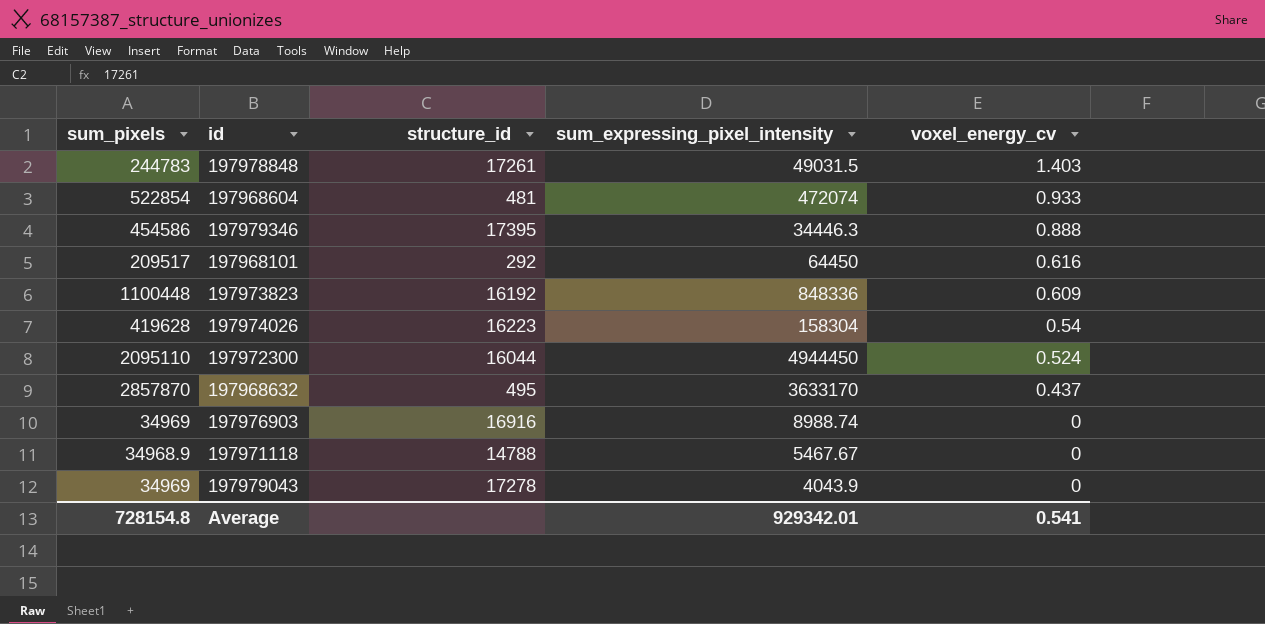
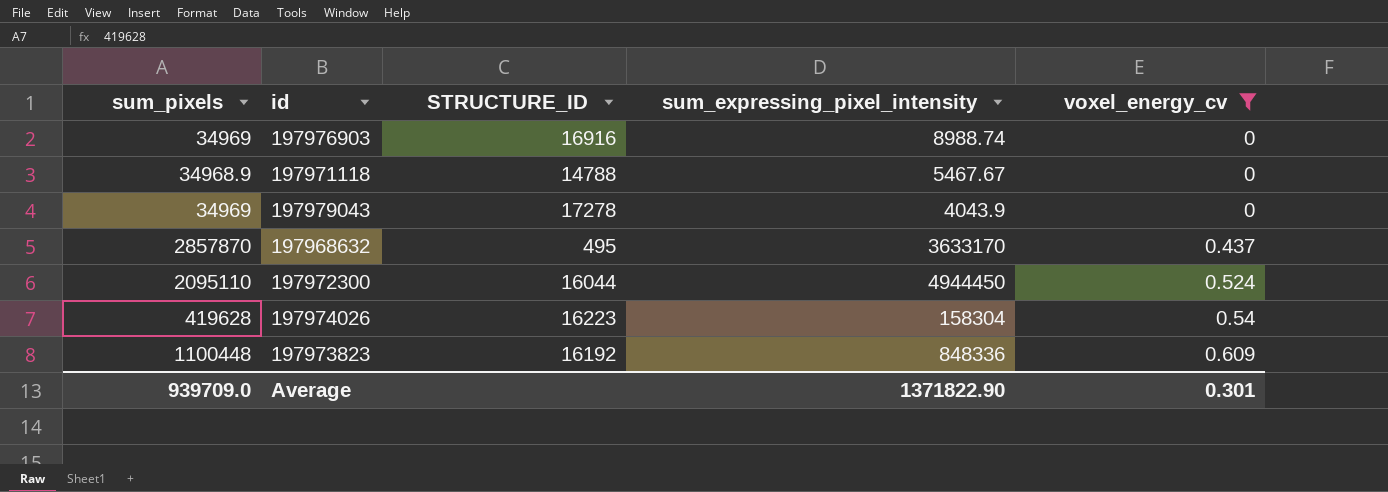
filter: none -> voxel_energy_cv <= 0.609
row order: voxel_energy_cv descending -> voxel_energy_cv ascending
column name: structure_id -> STRUCTURE_ID
Average | sum_pixels: 728154.8 -> 939709.0
Average | sum_expressing_pixel_intensity: 929342.01 -> 1371822.90
Average | voxel_energy_cv: 0.541 -> 0.301

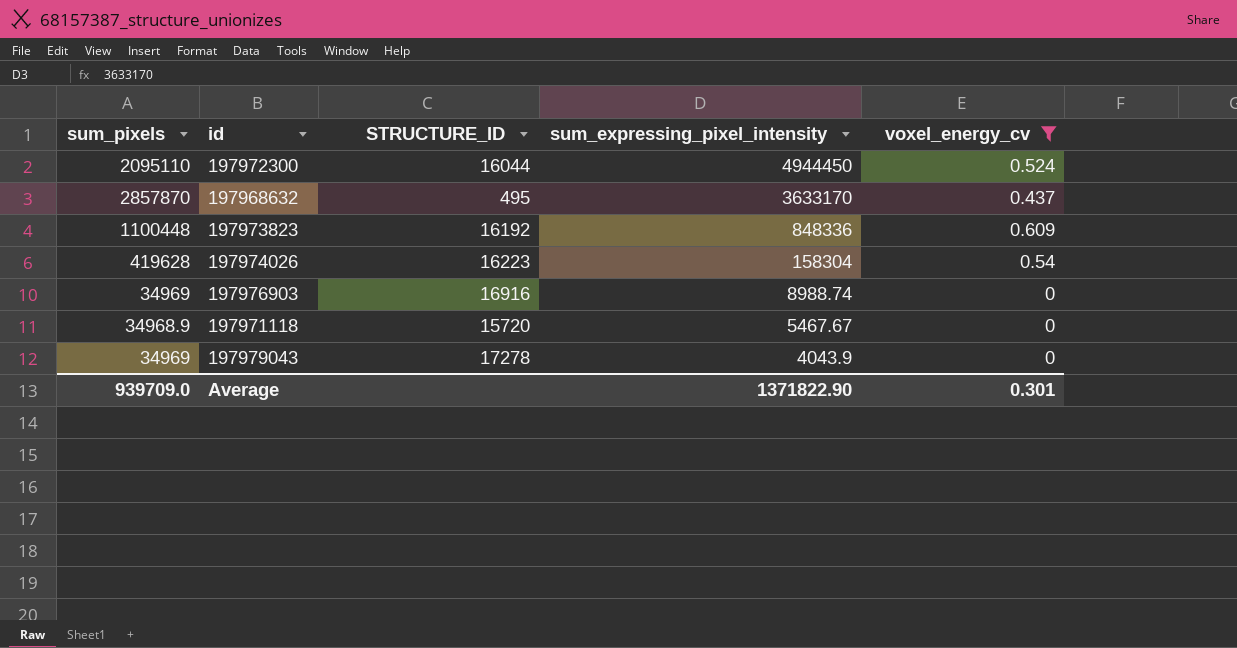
row order: voxel_energy_cv ascending -> sum_expressing_pixel_intensity descending
197971118 | STRUCTURE_ID: 14788 -> 15720

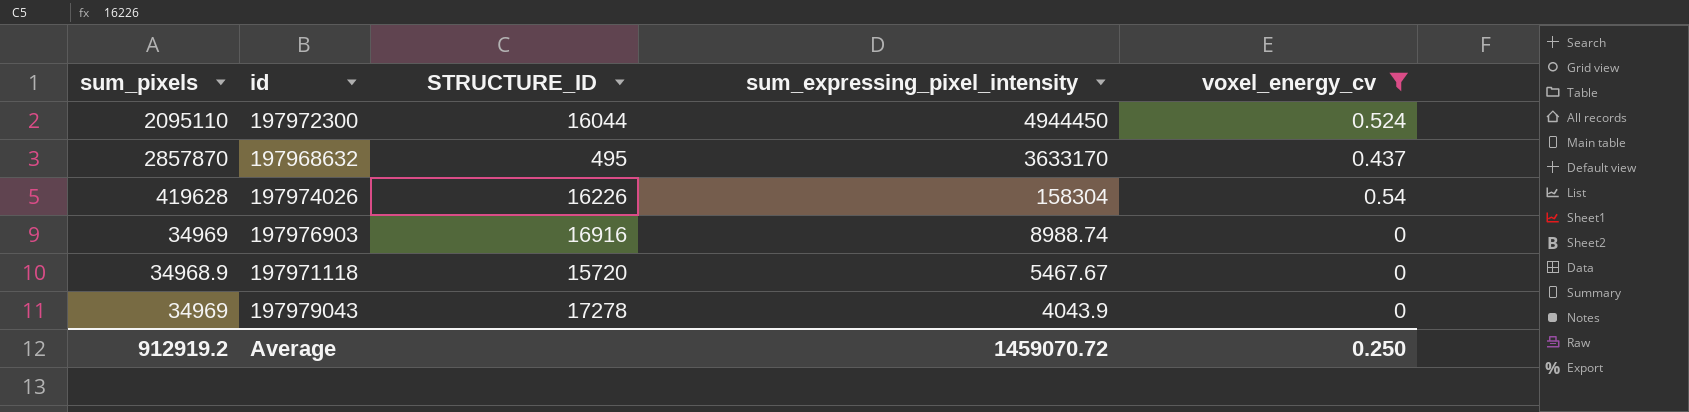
row 197973823: 1100448 | 16192 | 848336 | 0.609 -> none
197974026 | STRUCTURE_ID: 16223 -> 16226
Average | sum_pixels: 939709.0 -> 912919.2
Average | sum_expressing_pixel_intensity: 1371822.90 -> 1459070.72
Average | voxel_energy_cv: 0.301 -> 0.250

